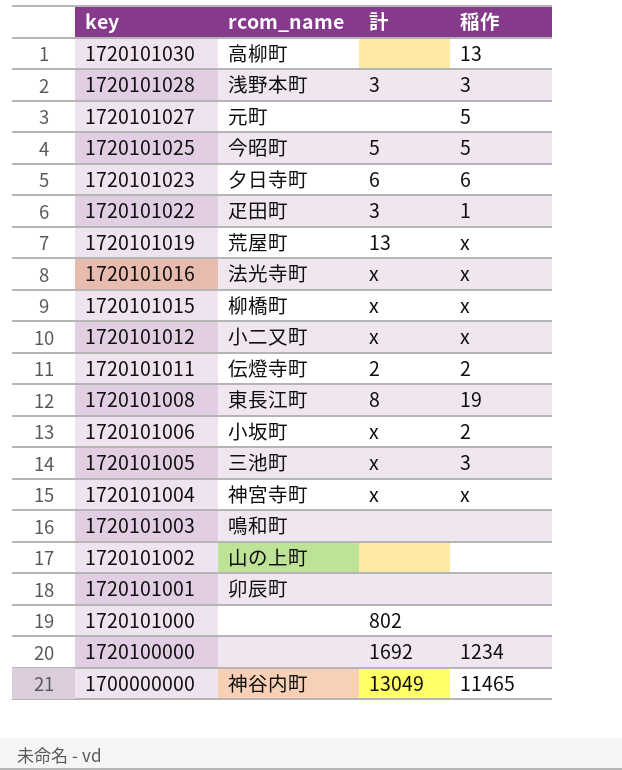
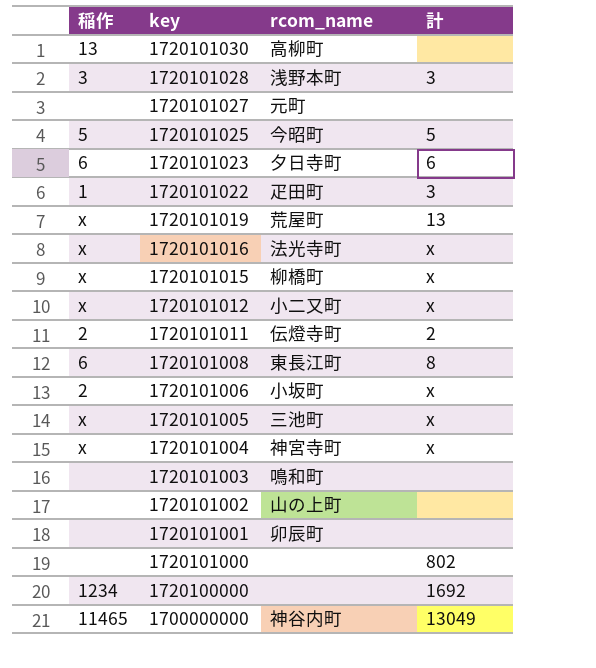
column 稲作 | position: 4 -> 1
1720101027 | 稲作: 5 -> none
1720101008 | 稲作: 19 -> 6
1720101005 | 稲作: 3 -> x

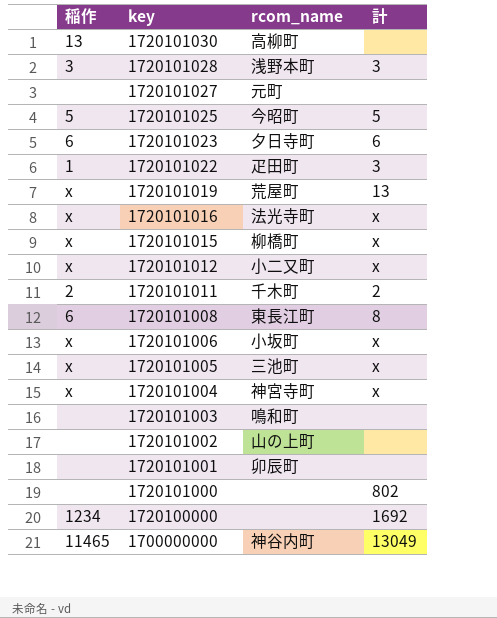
1720101011 | rcom_name: 伝燈寺町 -> 千木町
1720101006 | 稲作: 2 -> x

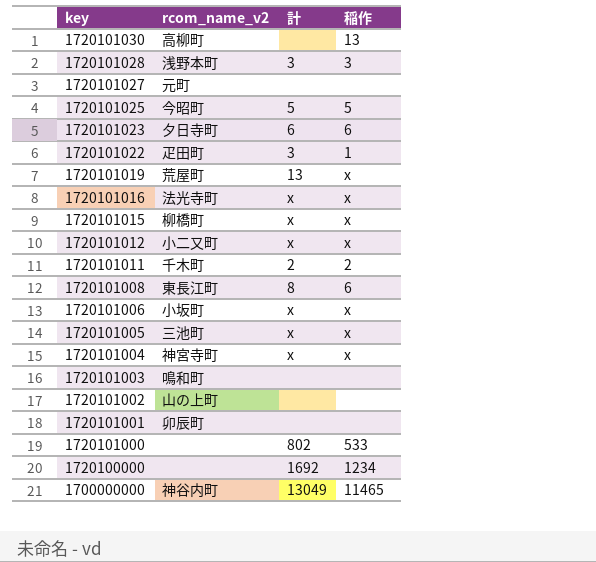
column name: rcom_name -> rcom_name_v2
column 稲作 | position: 1 -> 4
1720101000 | 稲作: none -> 533

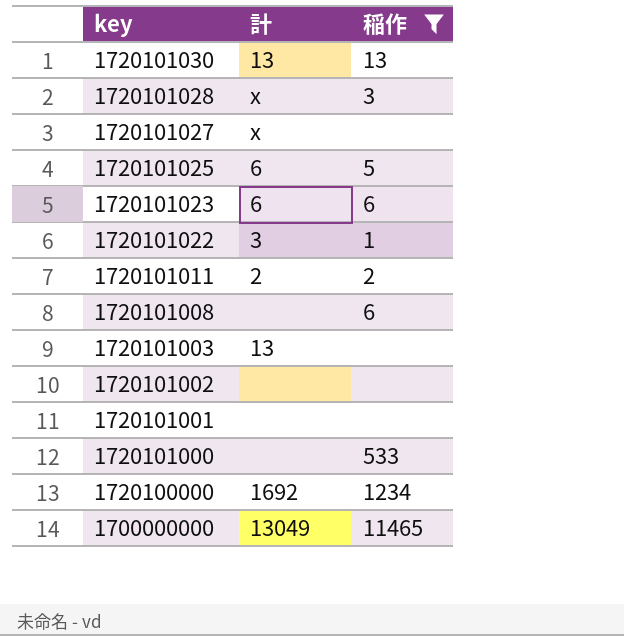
filter: none -> 稲作 != x
column rcom_name_v2 | position: 2 -> none
1720101030 | 計: none -> 13
1720101028 | 計: 3 -> x
1720101027 | 計: none -> x
1720101025 | 計: 5 -> 6
1720101008 | 計: 8 -> none
1720101003 | 計: none -> 13
1720101000 | 計: 802 -> none

